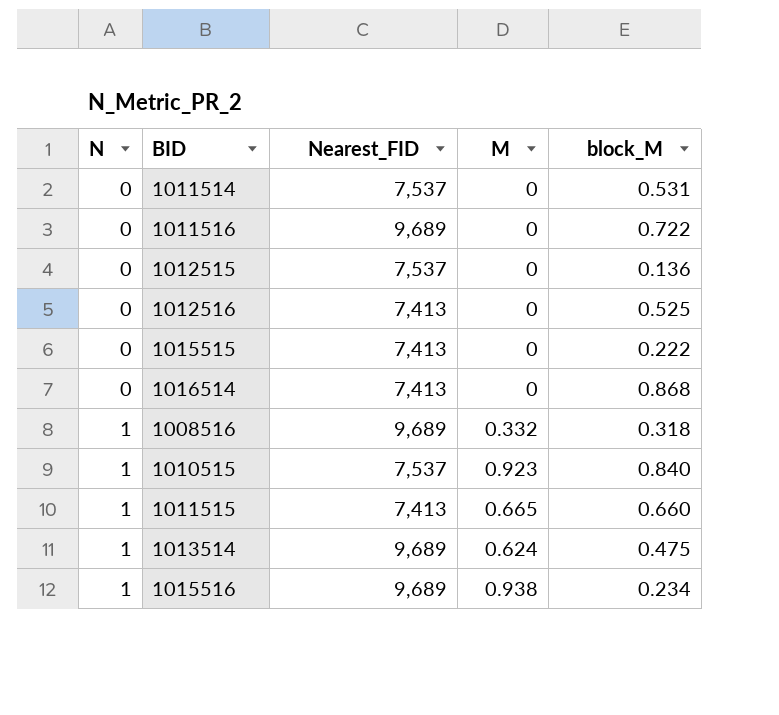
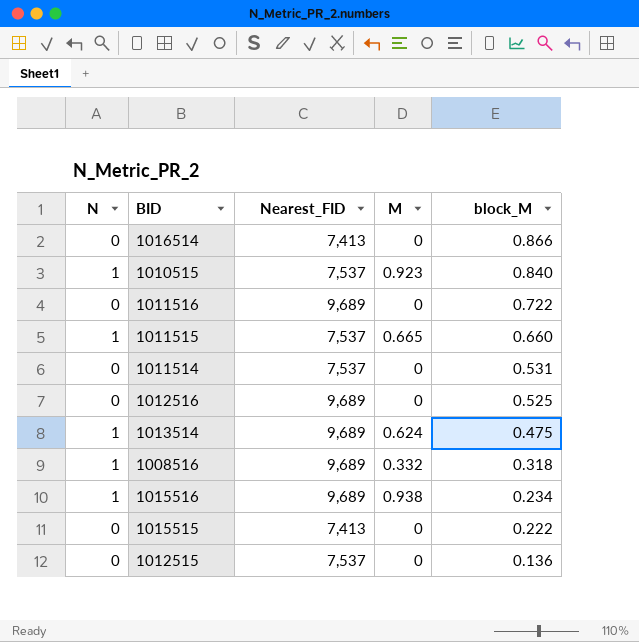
row order: N ascending -> block_M descending
1016514 | block_M: 0.868 -> 0.866
1011515 | Nearest_FID: 7,413 -> 7,537
1012516 | Nearest_FID: 7,413 -> 9,689

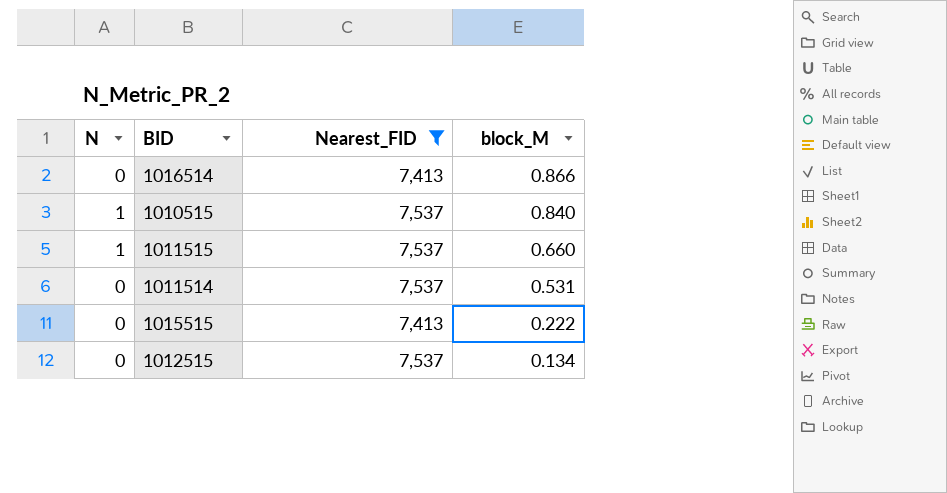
filter: none -> Nearest_FID != 9,689
column M | position: 4 -> none
1012515 | block_M: 0.136 -> 0.134

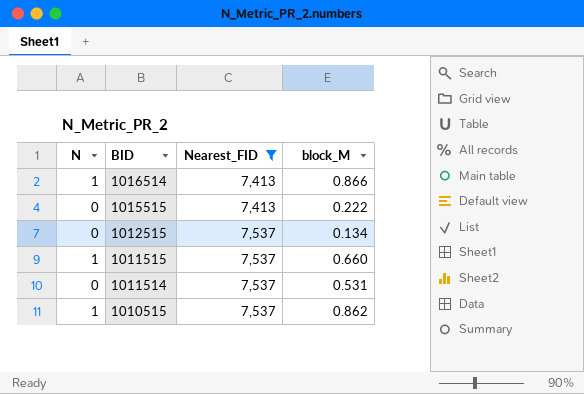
row order: block_M descending -> BID descending
1016514 | N: 0 -> 1
1010515 | block_M: 0.840 -> 0.862

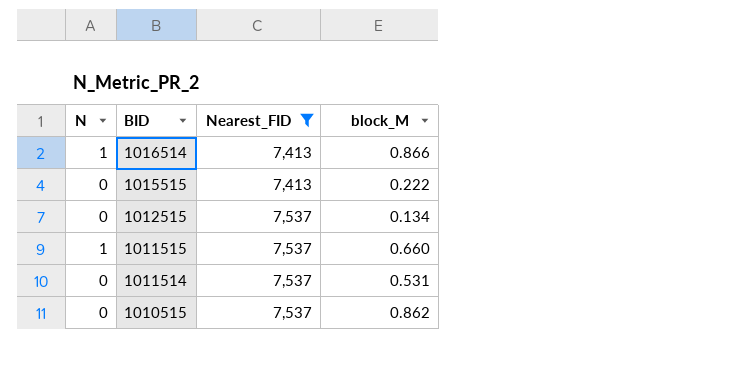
1010515 | N: 1 -> 0

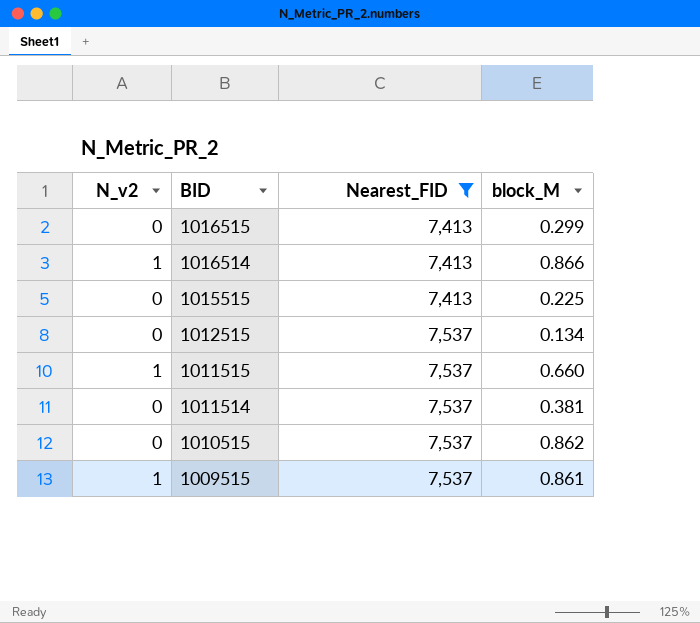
column name: N -> N_v2
row 1016515: none -> 0 | 7,413 | 0.299
1015515 | block_M: 0.222 -> 0.225
1011514 | block_M: 0.531 -> 0.381
row 1009515: none -> 1 | 7,537 | 0.861

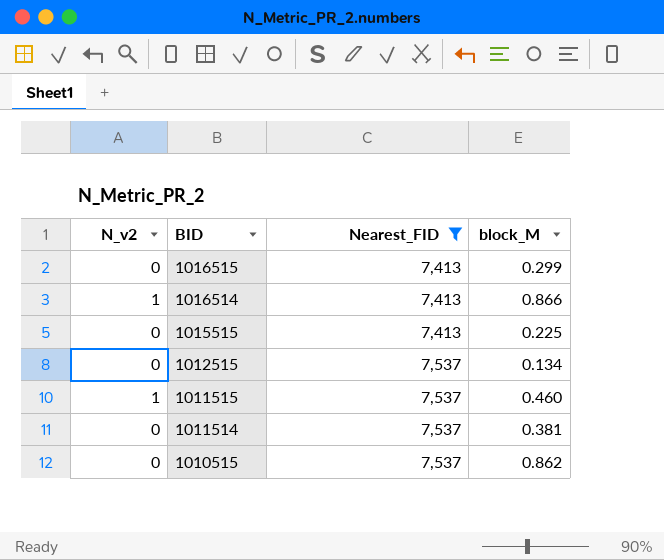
row 1009515: 1 | 7,537 | 0.861 -> none
1011515 | block_M: 0.660 -> 0.460

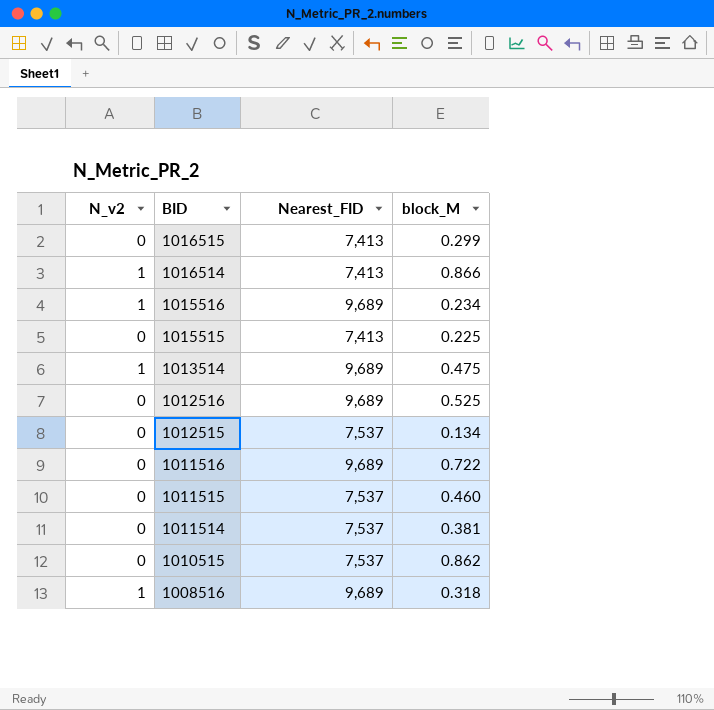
filter: Nearest_FID != 9,689 -> none
1011515 | N_v2: 1 -> 0

